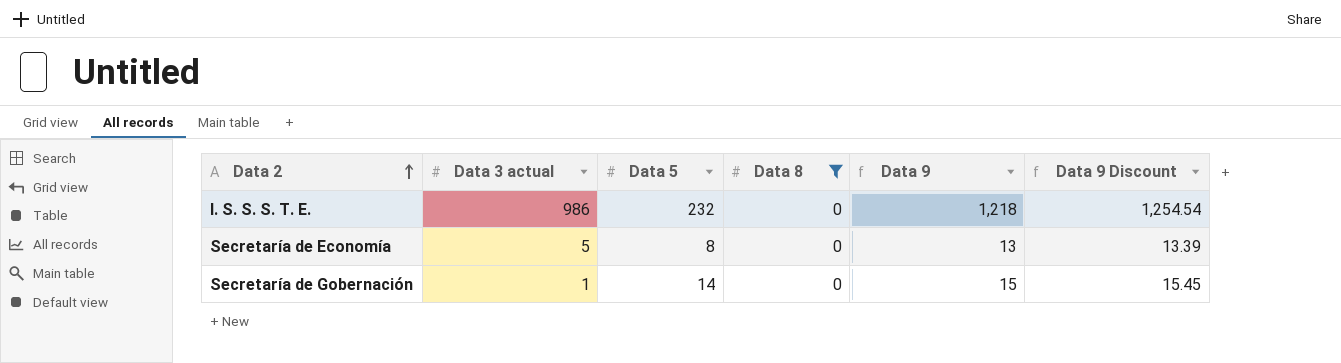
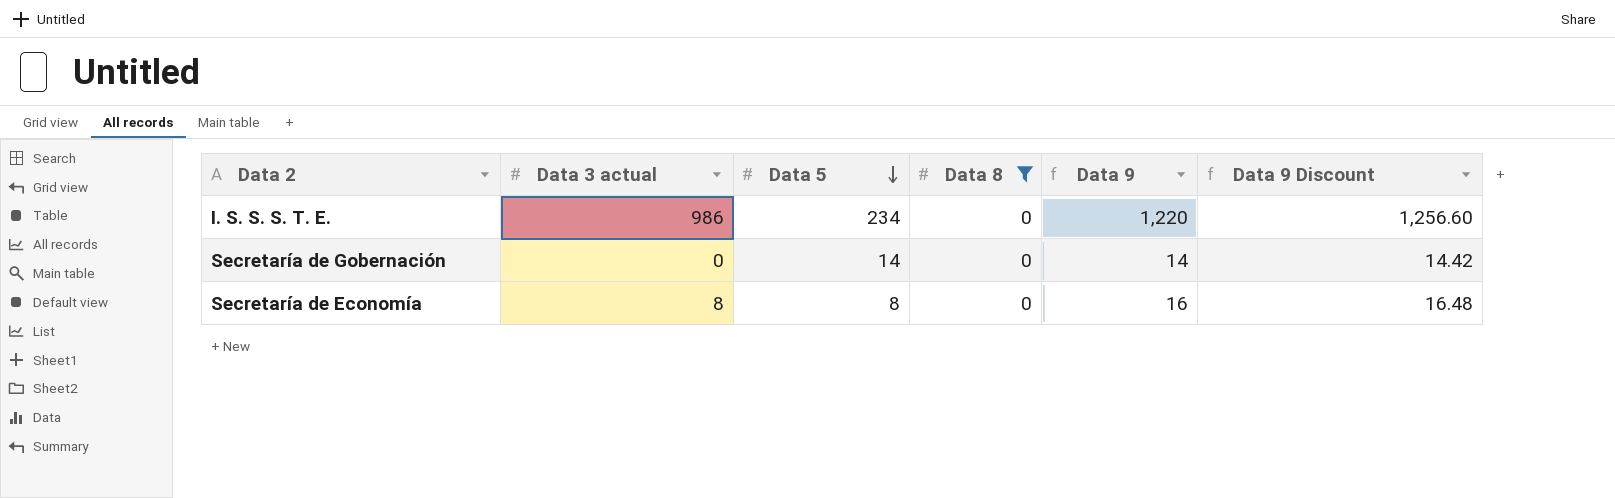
row order: Data 2 ascending -> Data 5 descending
I. S. S. S. T. E. | Data 5: 232 -> 234
I. S. S. S. T. E. | Data 9: 1,218 -> 1,220
I. S. S. S. T. E. | Data 9 Discount: 1,254.54 -> 1,256.60
Secretaría de Gobernación | Data 3 actual: 1 -> 0
Secretaría de Gobernación | Data 9: 15 -> 14
Secretaría de Gobernación | Data 9 Discount: 15.45 -> 14.42
Secretaría de Economía | Data 3 actual: 5 -> 8
Secretaría de Economía | Data 9: 13 -> 16
Secretaría de Economía | Data 9 Discount: 13.39 -> 16.48

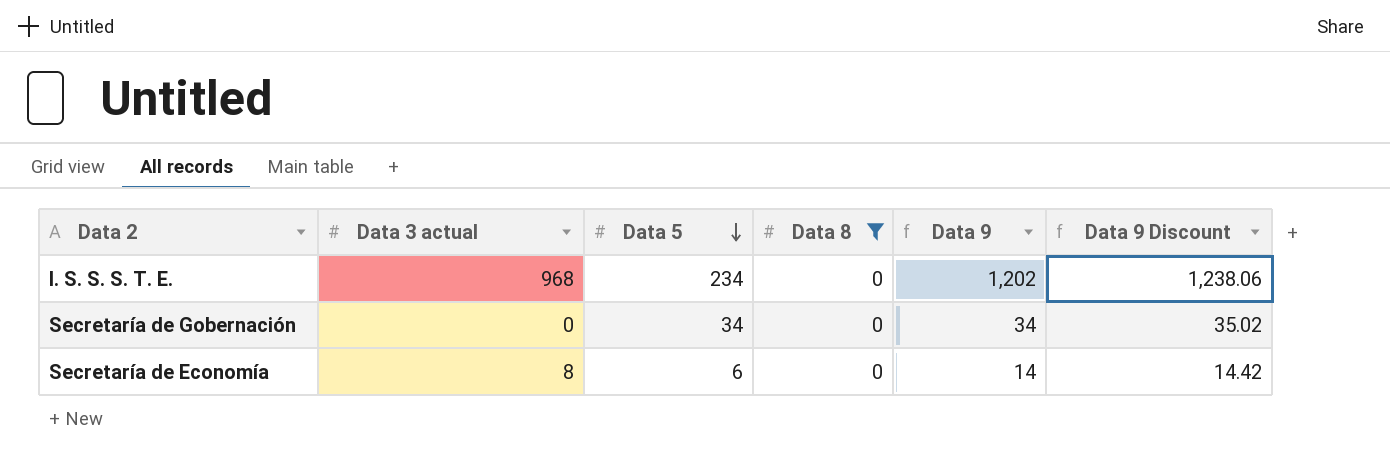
I. S. S. S. T. E. | Data 3 actual: 986 -> 968
I. S. S. S. T. E. | Data 9: 1,220 -> 1,202
I. S. S. S. T. E. | Data 9 Discount: 1,256.60 -> 1,238.06
Secretaría de Gobernación | Data 5: 14 -> 34
Secretaría de Gobernación | Data 9: 14 -> 34
Secretaría de Gobernación | Data 9 Discount: 14.42 -> 35.02
Secretaría de Economía | Data 5: 8 -> 6
Secretaría de Economía | Data 9: 16 -> 14
Secretaría de Economía | Data 9 Discount: 16.48 -> 14.42

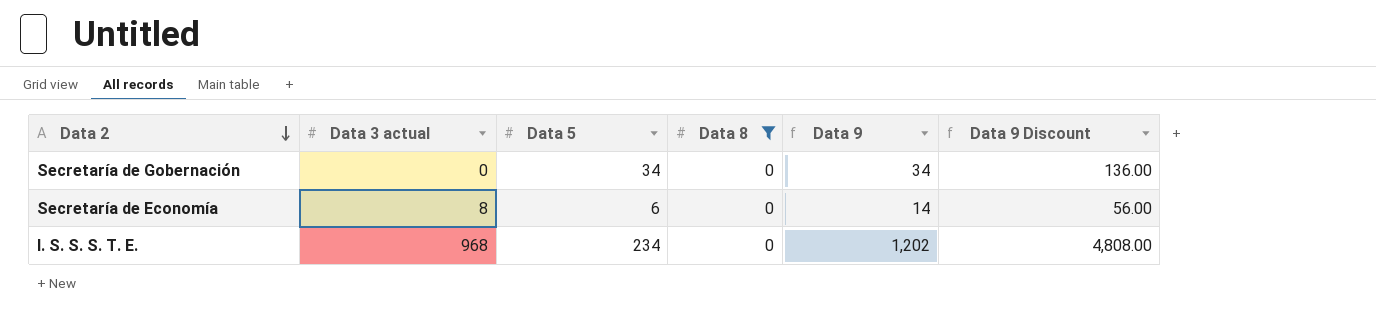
row order: Data 5 descending -> Data 2 descending
column Data 9 Discount | formula: [Data 9] * 1.03 -> [Data 9] * 4

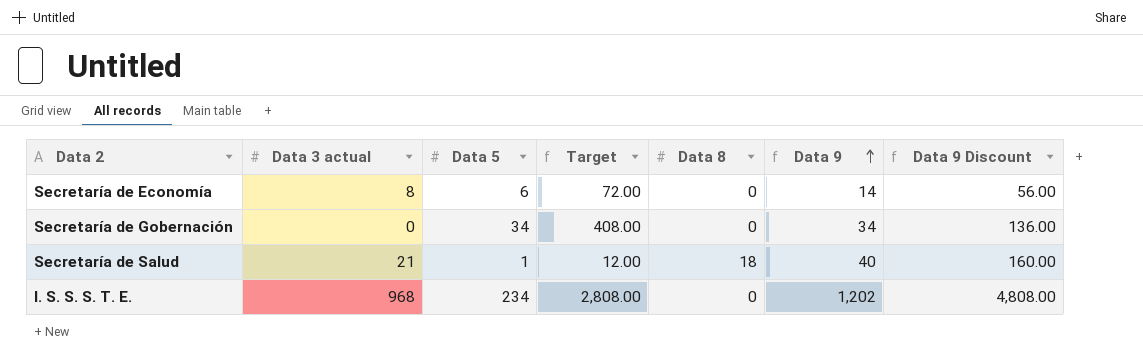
filter: Data 8 = 0 -> none
row order: Data 2 descending -> Data 9 ascending
column Target | formula: none -> [Data 5] * 12

